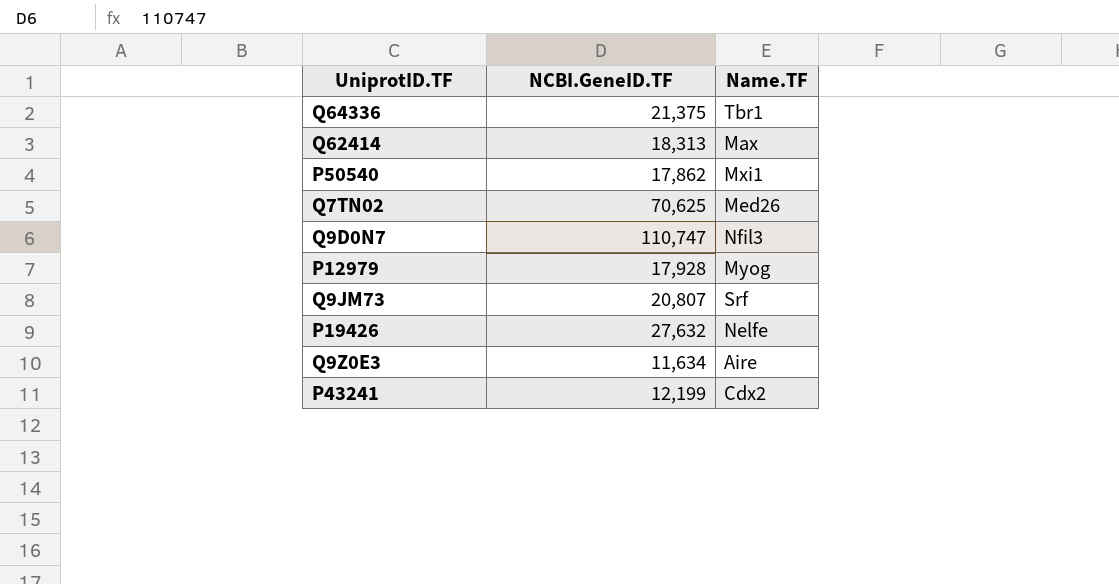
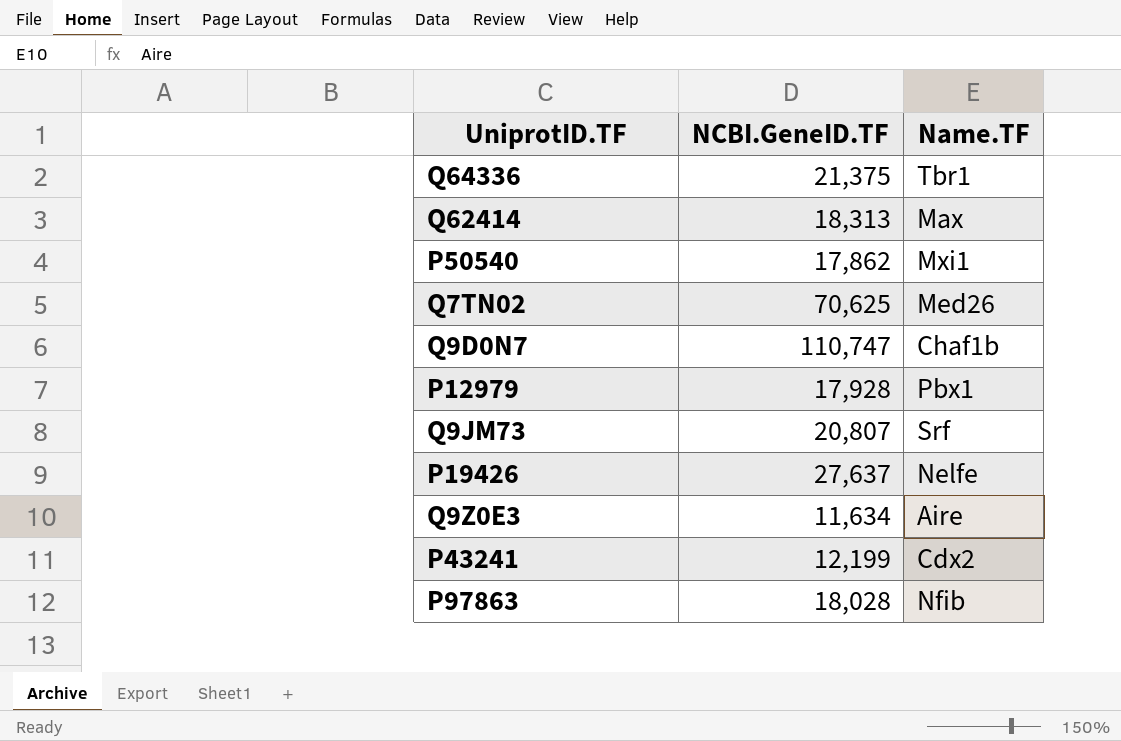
Q9D0N7 | Name.TF: Nfil3 -> Chaf1b
P12979 | Name.TF: Myog -> Pbx1
P19426 | NCBI.GeneID.TF: 27,632 -> 27,637
row P97863: none -> 18,028 | Nfib

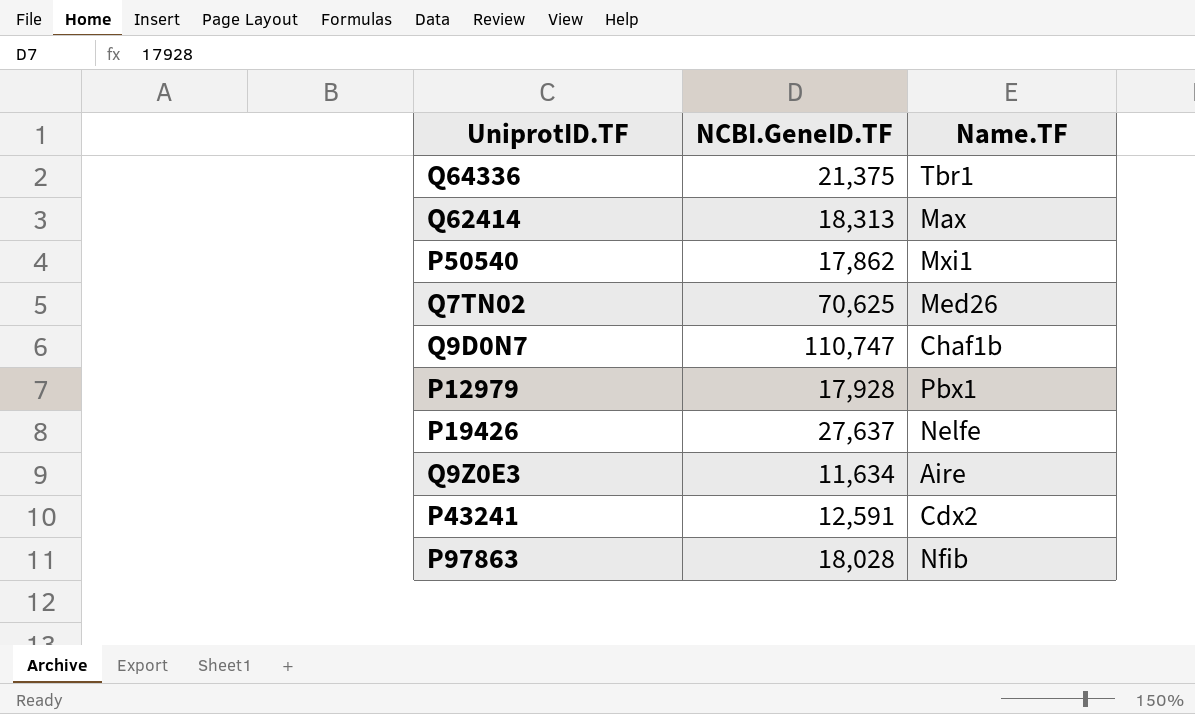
row Q9JM73: 20,807 | Srf -> none
P43241 | NCBI.GeneID.TF: 12,199 -> 12,591

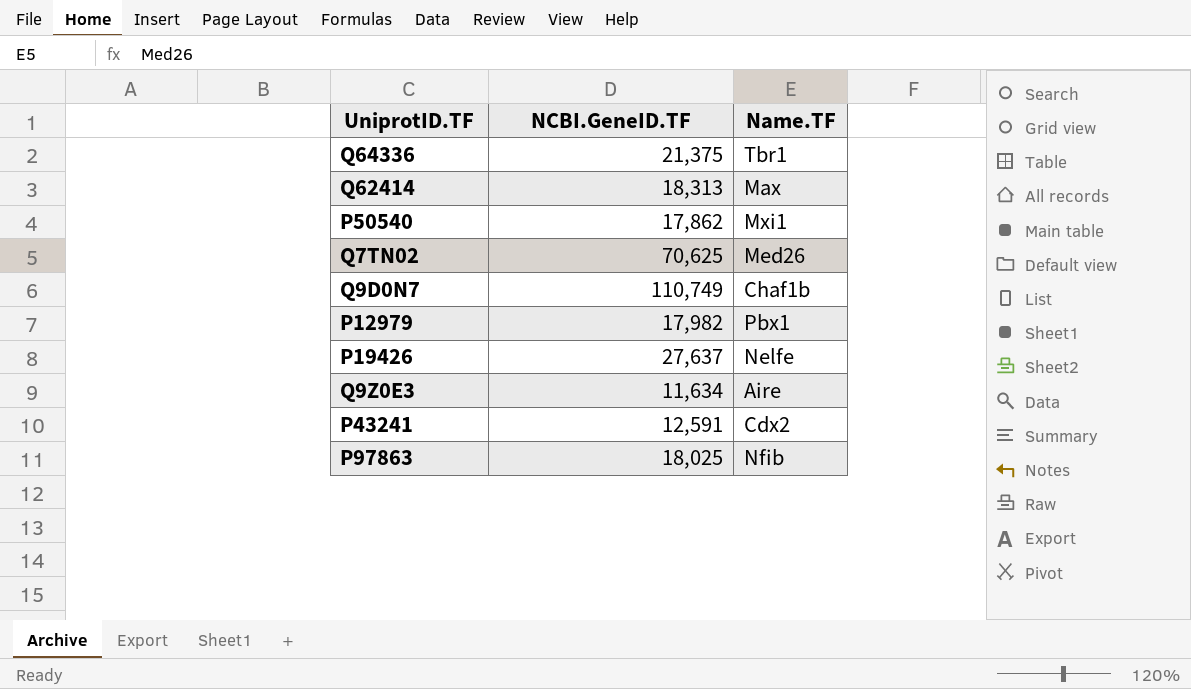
Q9D0N7 | NCBI.GeneID.TF: 110,747 -> 110,749
P12979 | NCBI.GeneID.TF: 17,928 -> 17,982
P97863 | NCBI.GeneID.TF: 18,028 -> 18,025

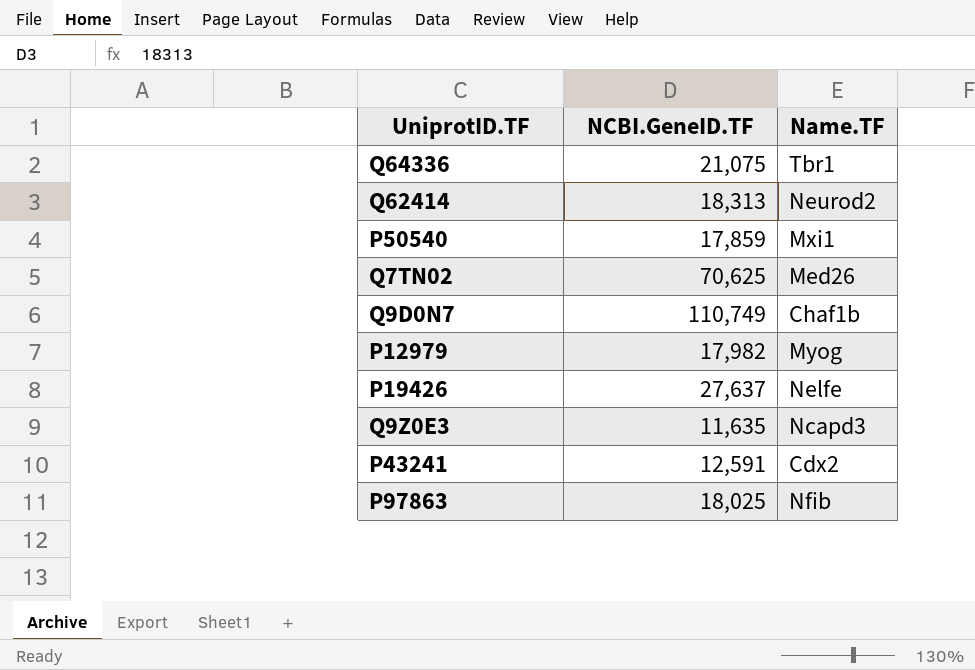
Q64336 | NCBI.GeneID.TF: 21,375 -> 21,075
Q62414 | Name.TF: Max -> Neurod2
P50540 | NCBI.GeneID.TF: 17,862 -> 17,859
P12979 | Name.TF: Pbx1 -> Myog
Q9Z0E3 | NCBI.GeneID.TF: 11,634 -> 11,635
Q9Z0E3 | Name.TF: Aire -> Ncapd3

